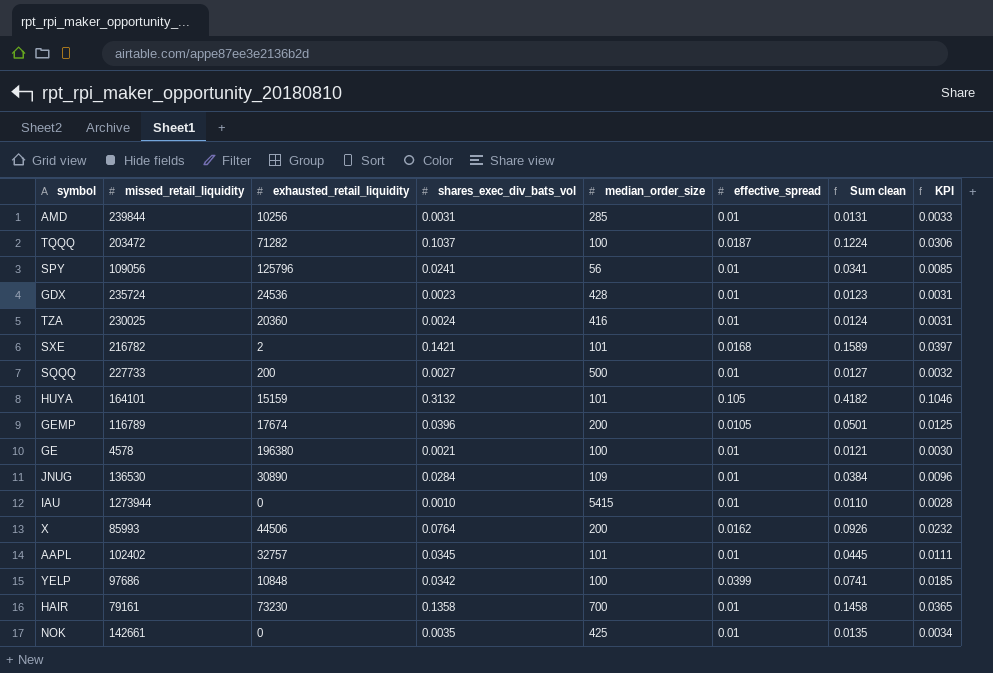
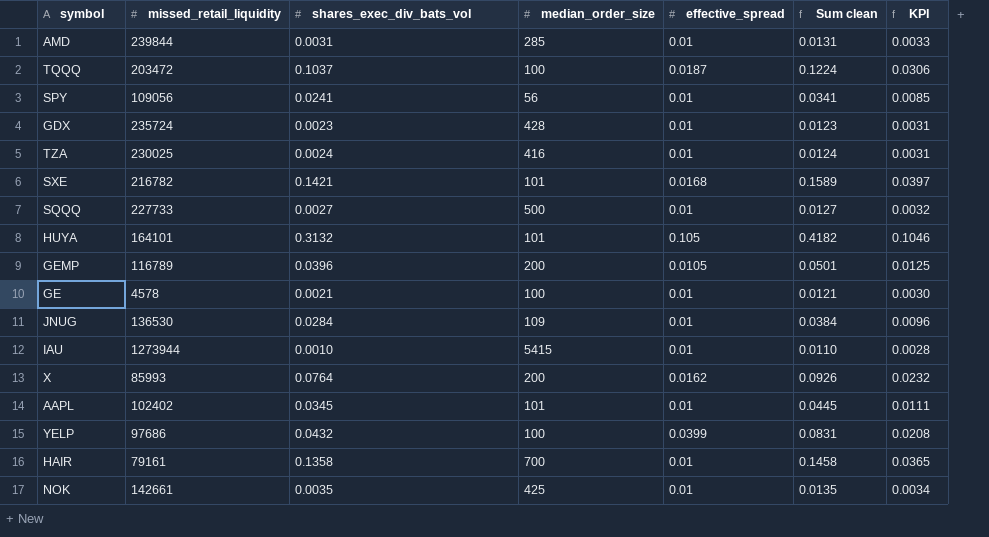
column exhausted_retail_liquidity | position: 3 -> none
YELP | shares_exec_div_bats_vol: 0.0342 -> 0.0432
YELP | Sum clean: 0.0741 -> 0.0831
YELP | KPI: 0.0185 -> 0.0208

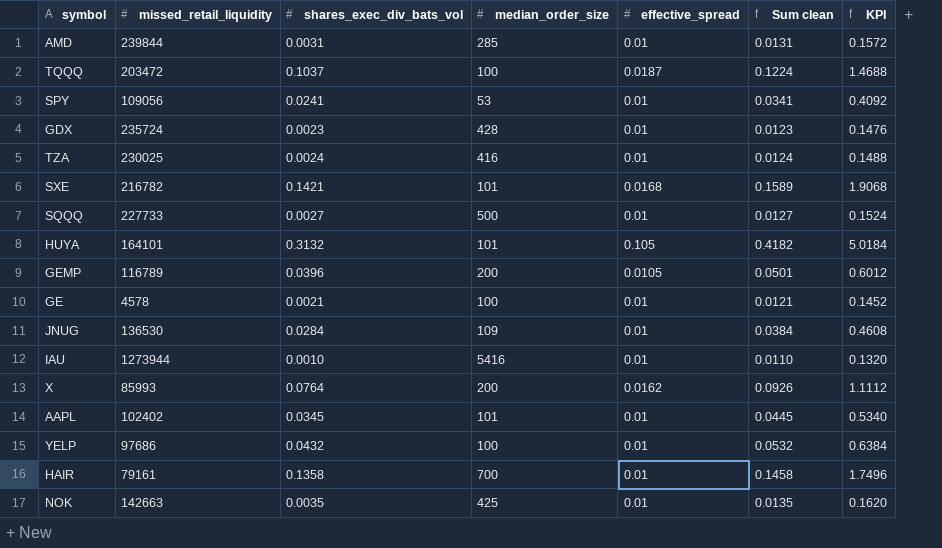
column KPI | formula: [Sum clean] * 0.25 -> [Sum clean] * 12
SPY | median_order_size: 56 -> 53
IAU | median_order_size: 5415 -> 5416
YELP | effective_spread: 0.0399 -> 0.01
YELP | Sum clean: 0.0831 -> 0.0532
NOK | missed_retail_liquidity: 142661 -> 142663

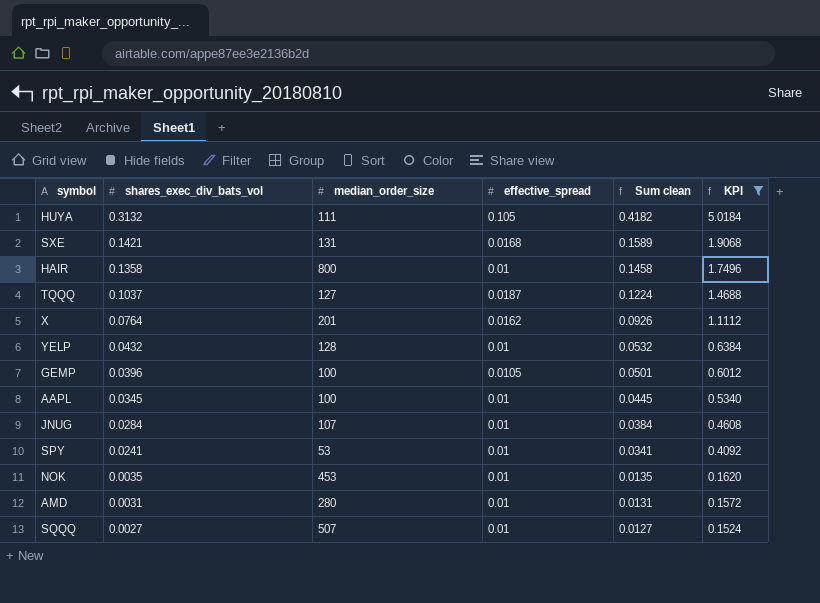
filter: none -> KPI >= 0.1524
row order: none -> shares_exec_div_bats_vol descending
column missed_retail_liquidity | position: 2 -> none
HUYA | median_order_size: 101 -> 111
SXE | median_order_size: 101 -> 131
HAIR | median_order_size: 700 -> 800
TQQQ | median_order_size: 100 -> 127
X | median_order_size: 200 -> 201
YELP | median_order_size: 100 -> 128
GEMP | median_order_size: 200 -> 100
AAPL | median_order_size: 101 -> 100
JNUG | median_order_size: 109 -> 107
NOK | median_order_size: 425 -> 453
AMD | median_order_size: 285 -> 280
SQQQ | median_order_size: 500 -> 507

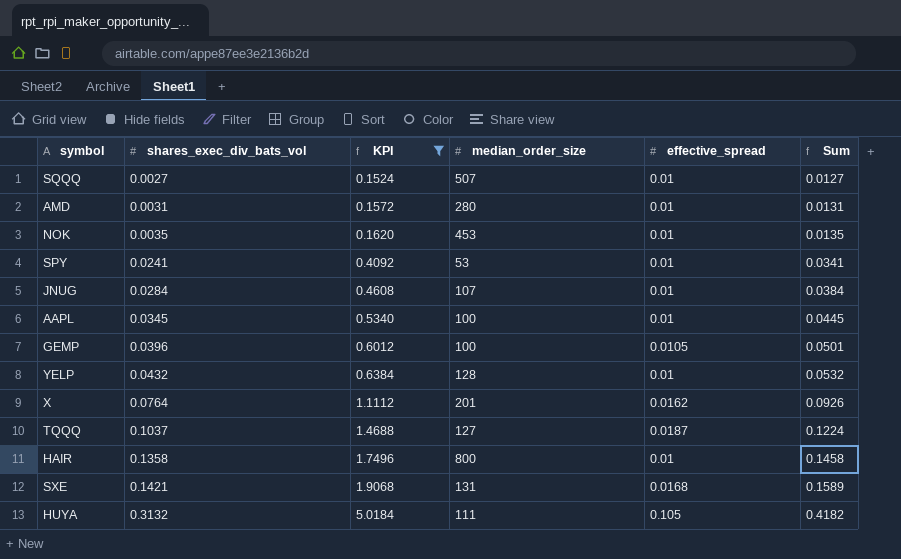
row order: shares_exec_div_bats_vol descending -> shares_exec_div_bats_vol ascending
column KPI | position: 6 -> 3
column name: Sum clean -> Sum

